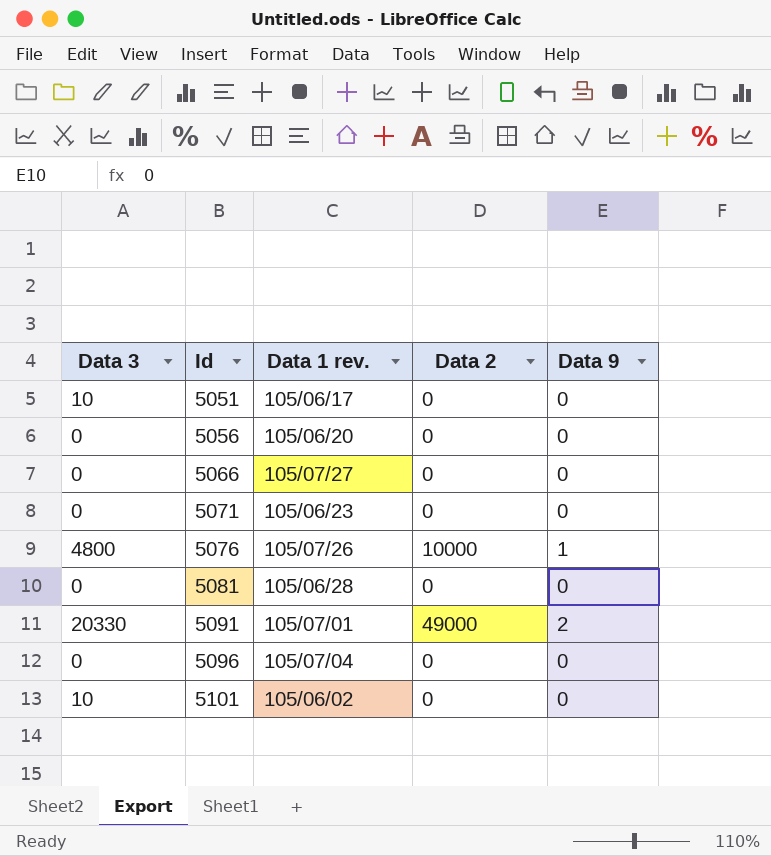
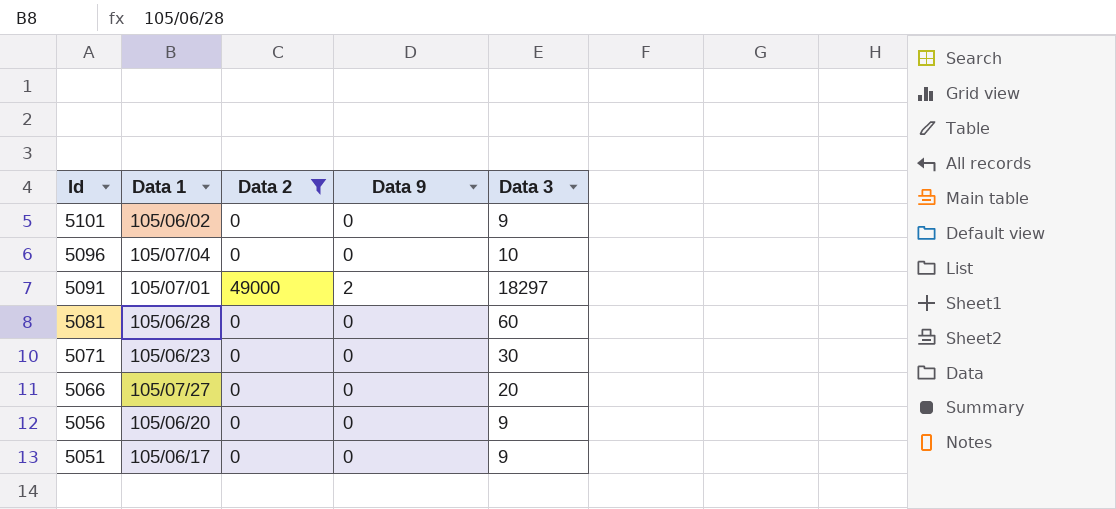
filter: none -> Data 2 != 10000
row order: Id ascending -> Id descending
column name: Data 1 rev. -> Data 1
column Data 3 | position: 1 -> 5
5101 | Data 3: 10 -> 9
5096 | Data 3: 0 -> 10
5091 | Data 3: 20330 -> 18297
5081 | Data 3: 0 -> 60
5071 | Data 3: 0 -> 30
5066 | Data 3: 0 -> 20
5056 | Data 3: 0 -> 9
5051 | Data 3: 10 -> 9

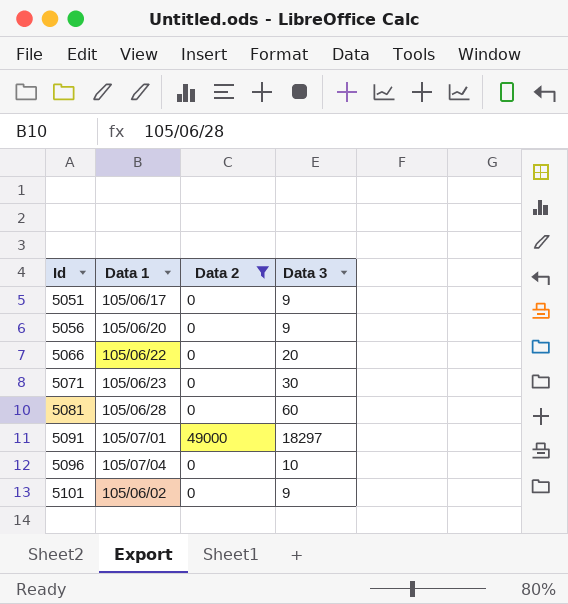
row order: Id descending -> Id ascending
column Data 9 | position: 4 -> none
5066 | Data 1: 105/07/27 -> 105/06/22

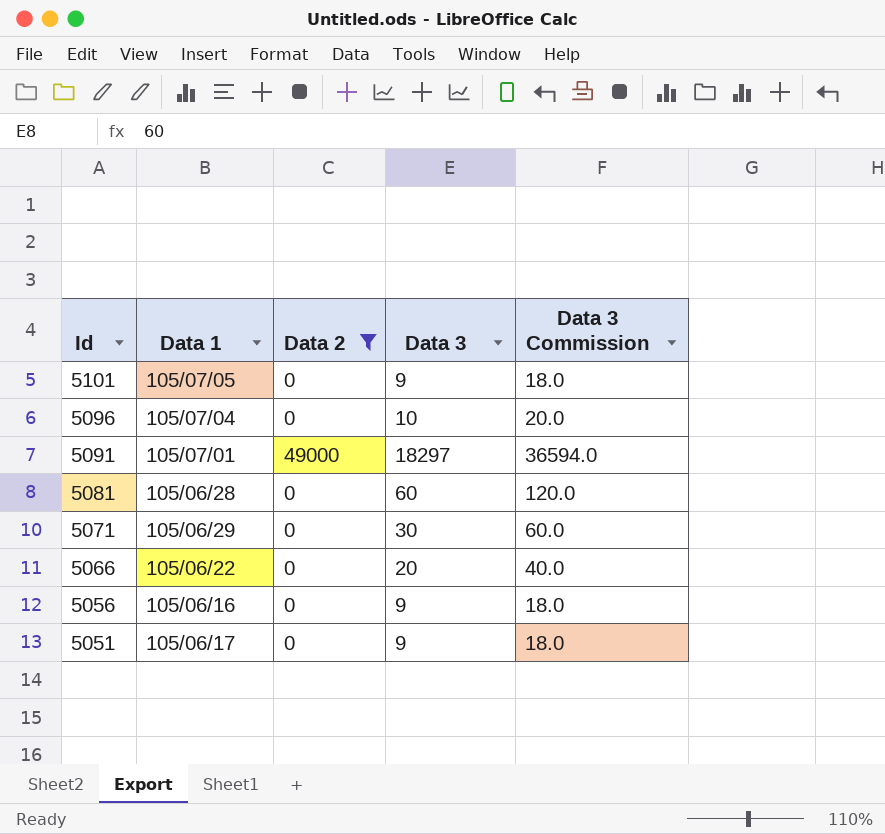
row order: Id ascending -> Id descending
column Data 3 Commission | formula: none -> [Data 3] * 2
5101 | Data 1: 105/06/02 -> 105/07/05
5071 | Data 1: 105/06/23 -> 105/06/29
5056 | Data 1: 105/06/20 -> 105/06/16

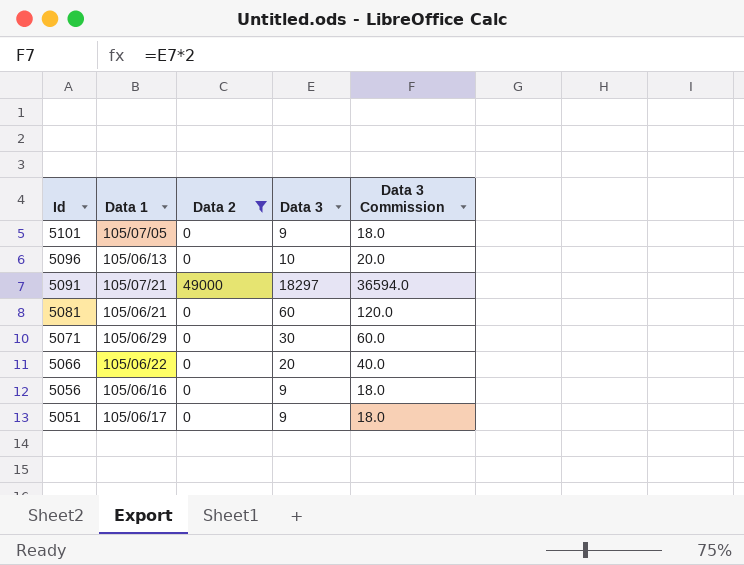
5096 | Data 1: 105/07/04 -> 105/06/13
5091 | Data 1: 105/07/01 -> 105/07/21
5081 | Data 1: 105/06/28 -> 105/06/21

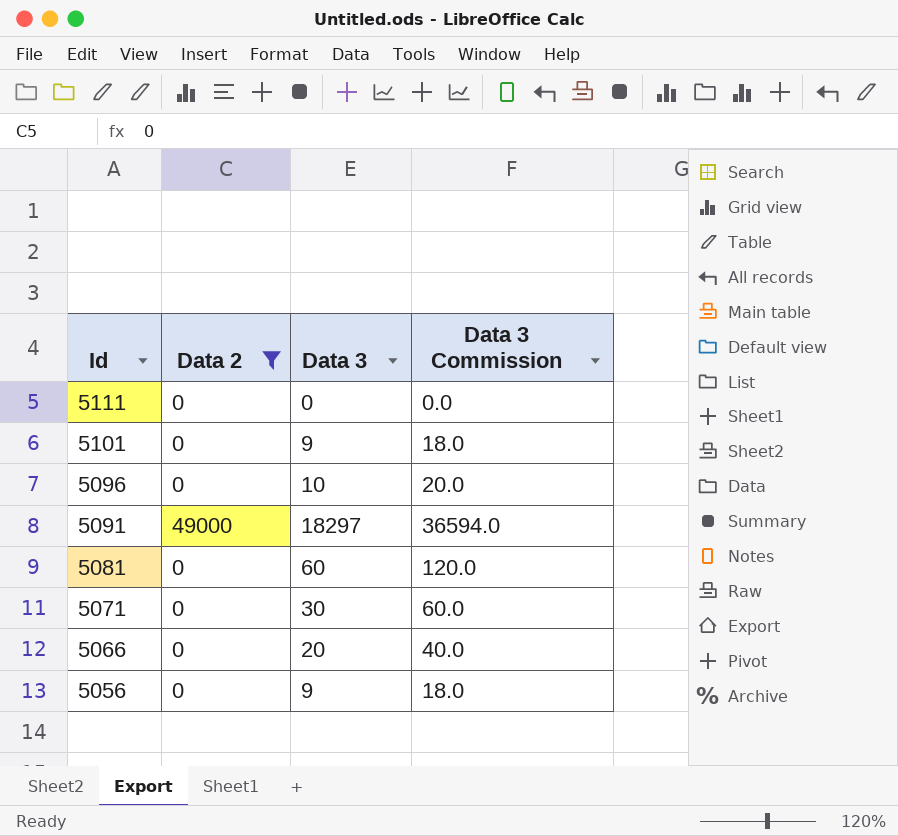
column Data 1 | position: 2 -> none
row 5051: 105/06/17 | 0 | 9 | 18.0 -> none
row 5111: none -> 0 | 0 | 0.0

